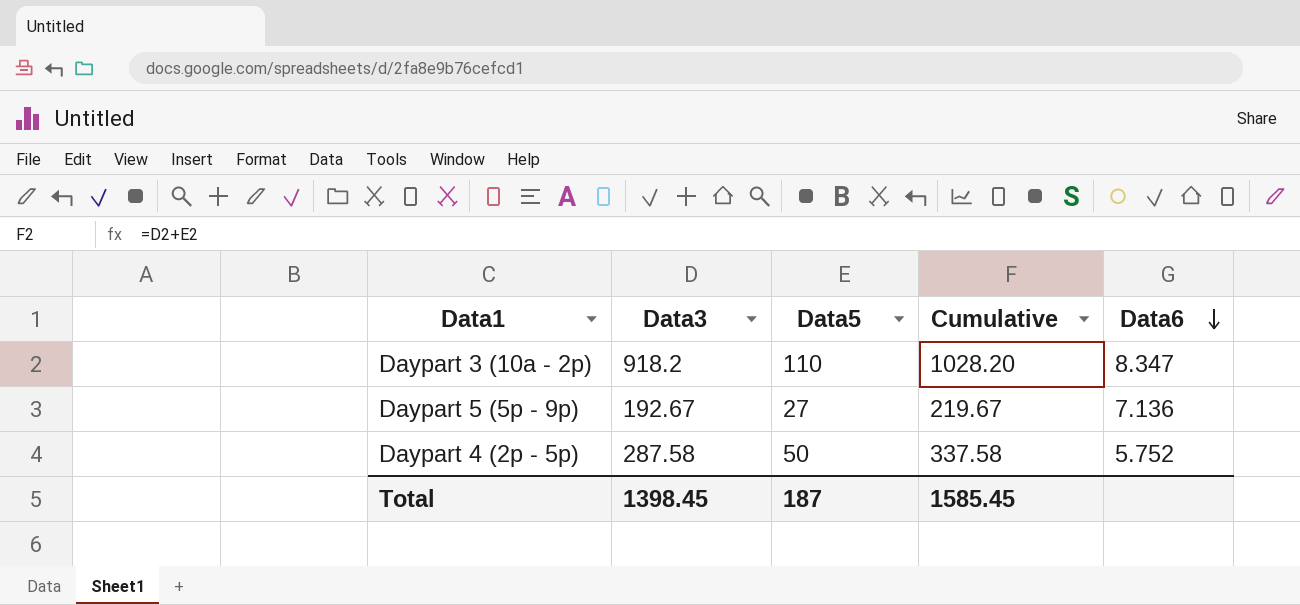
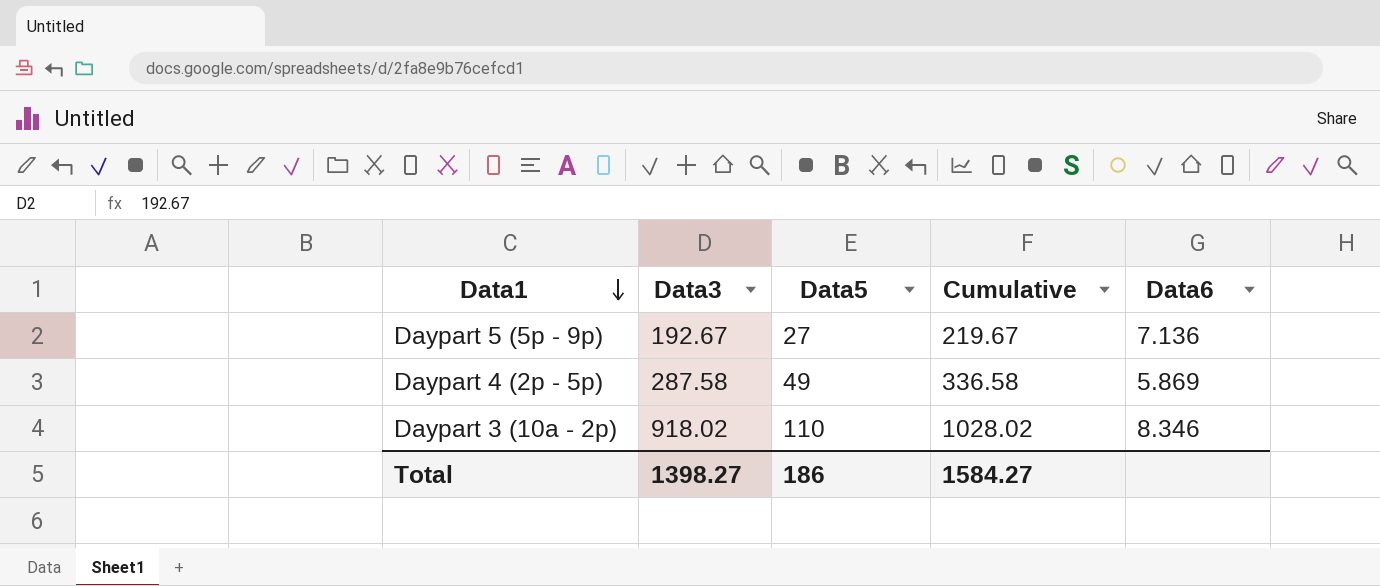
row order: Data6 descending -> Data1 descending
Daypart 4 (2p - 5p) | Data5: 50 -> 49
Daypart 4 (2p - 5p) | Cumulative: 337.58 -> 336.58
Daypart 4 (2p - 5p) | Data6: 5.752 -> 5.869
Daypart 3 (10a - 2p) | Data3: 918.2 -> 918.02
Daypart 3 (10a - 2p) | Cumulative: 1028.20 -> 1028.02
Daypart 3 (10a - 2p) | Data6: 8.347 -> 8.346
Total | Data3: 1398.45 -> 1398.27
Total | Data5: 187 -> 186
Total | Cumulative: 1585.45 -> 1584.27

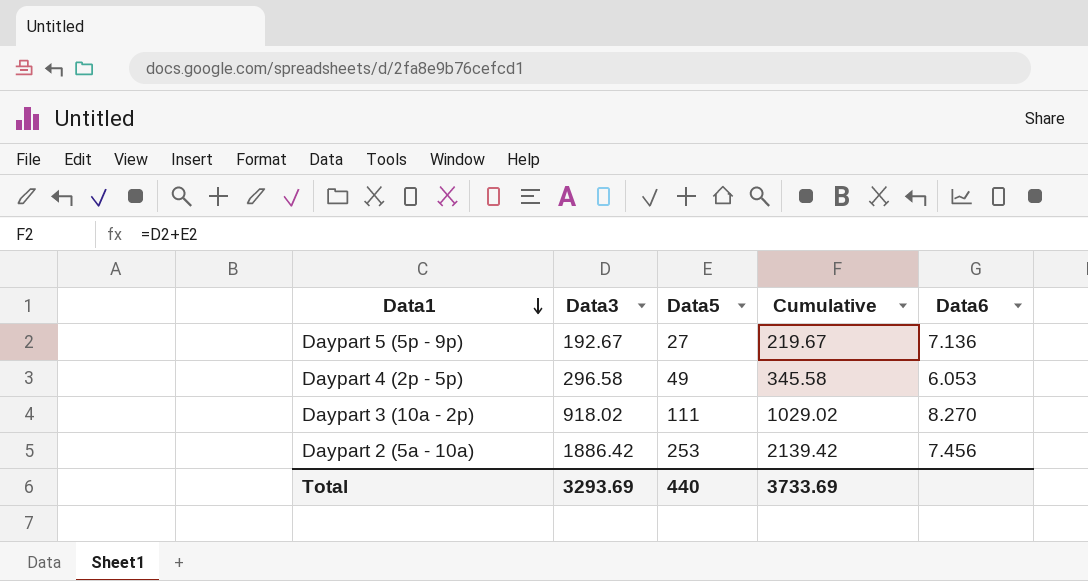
Daypart 4 (2p - 5p) | Data3: 287.58 -> 296.58
Daypart 4 (2p - 5p) | Cumulative: 336.58 -> 345.58
Daypart 4 (2p - 5p) | Data6: 5.869 -> 6.053
Daypart 3 (10a - 2p) | Data5: 110 -> 111
Daypart 3 (10a - 2p) | Cumulative: 1028.02 -> 1029.02
Daypart 3 (10a - 2p) | Data6: 8.346 -> 8.270
row Daypart 2 (5a - 10a): none -> 1886.42 | 253 | 2139.42 | 7.456
Total | Data3: 1398.27 -> 3293.69
Total | Data5: 186 -> 440
Total | Cumulative: 1584.27 -> 3733.69

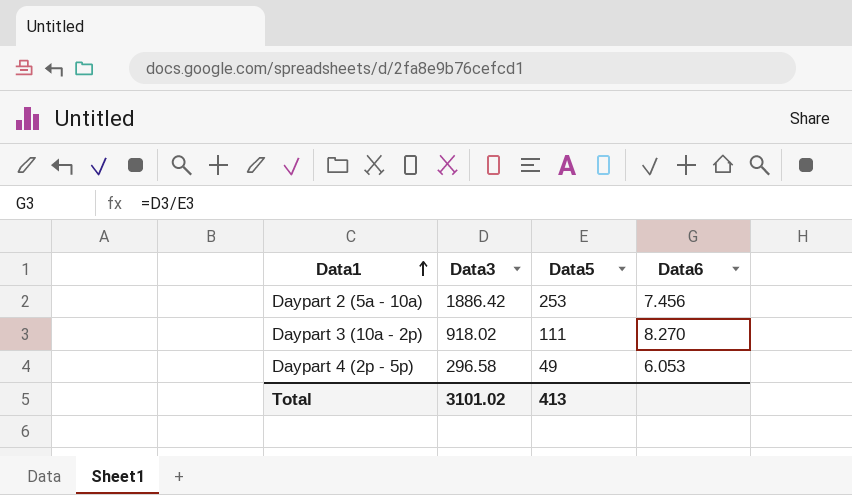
row order: Data1 descending -> Data1 ascending
column Cumulative | formula: [Data3] + [Data5] -> none
row Daypart 5 (5p - 9p): 192.67 | 27 | 219.67 | 7.136 -> none
Total | Data3: 3293.69 -> 3101.02
Total | Data5: 440 -> 413

